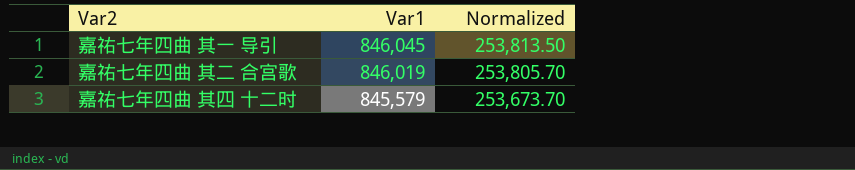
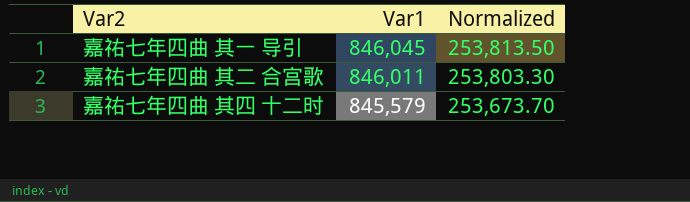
嘉祐七年四曲 其二 合宫歌 | Var1: 846,019 -> 846,011
嘉祐七年四曲 其二 合宫歌 | Normalized: 253,805.70 -> 253,803.30

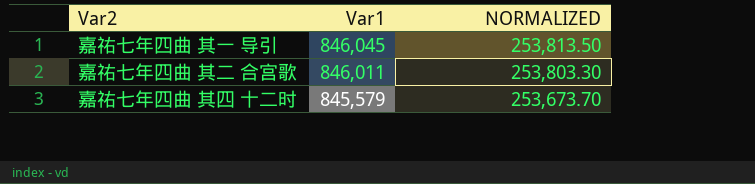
column name: Normalized -> NORMALIZED

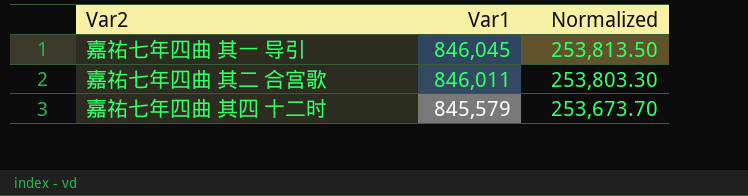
column name: NORMALIZED -> Normalized

